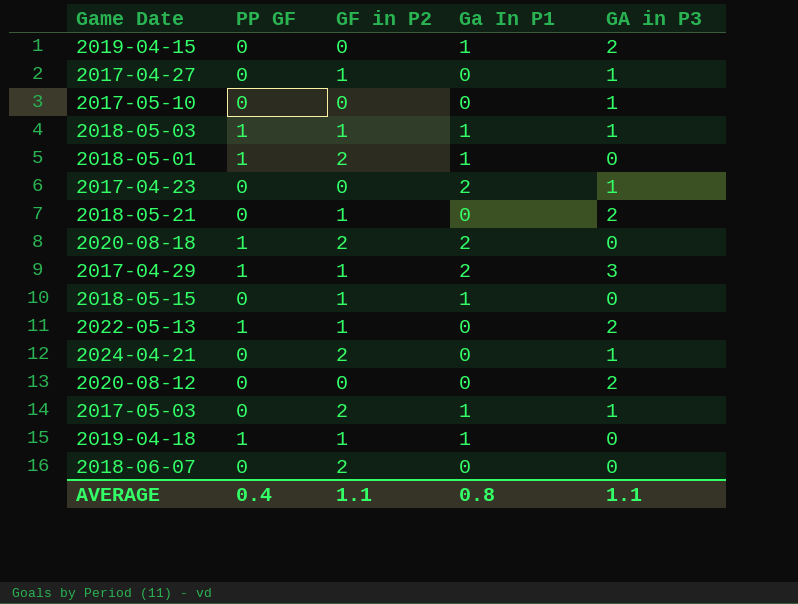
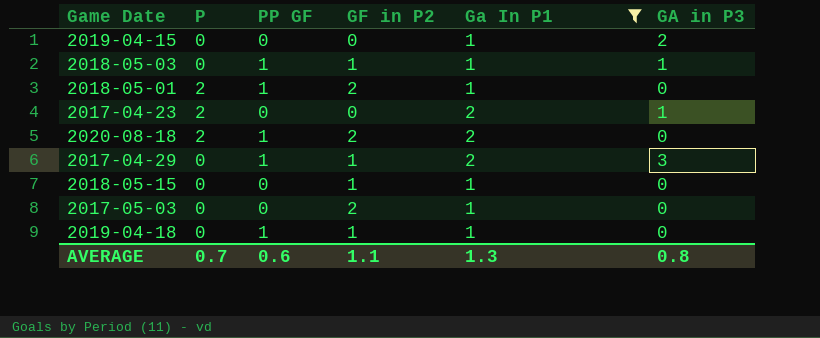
filter: none -> Ga In P1 != 0
column P | position: none -> 2
2017-05-03 | GA in P3: 1 -> 0
AVERAGE | PP GF: 0.4 -> 0.6
AVERAGE | Ga In P1: 0.8 -> 1.3
AVERAGE | GA in P3: 1.1 -> 0.8

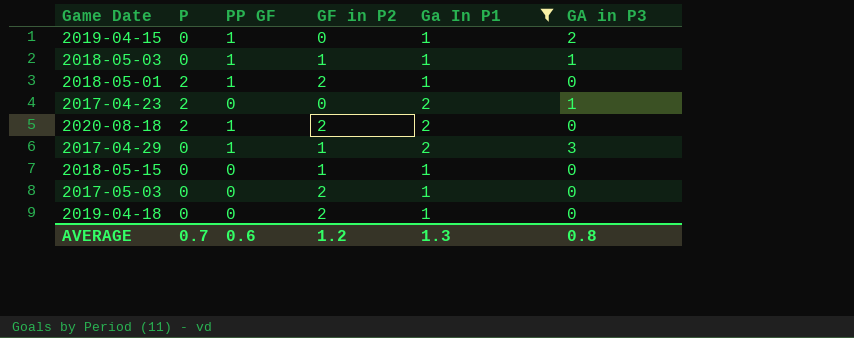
2019-04-15 | PP GF: 0 -> 1
2019-04-18 | PP GF: 1 -> 0
2019-04-18 | GF in P2: 1 -> 2
AVERAGE | GF in P2: 1.1 -> 1.2

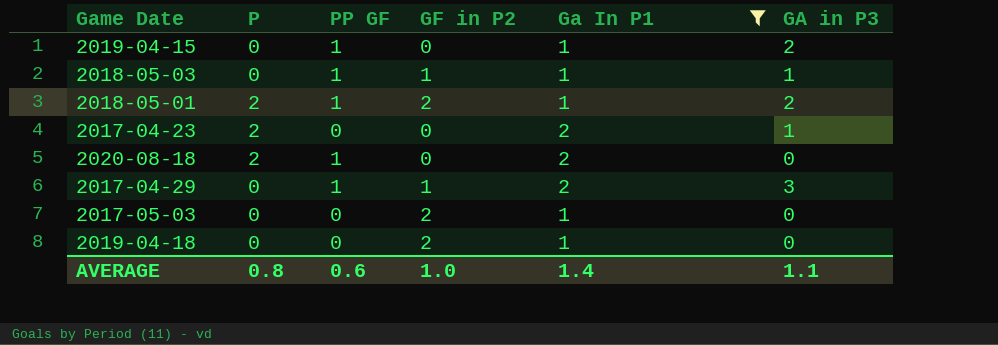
row 2018-05-15: 0 | 0 | 1 | 1 | 0 -> none
2018-05-01 | GA in P3: 0 -> 2
2020-08-18 | GF in P2: 2 -> 0
AVERAGE | P: 0.7 -> 0.8
AVERAGE | GF in P2: 1.2 -> 1.0
AVERAGE | Ga In P1: 1.3 -> 1.4
AVERAGE | GA in P3: 0.8 -> 1.1

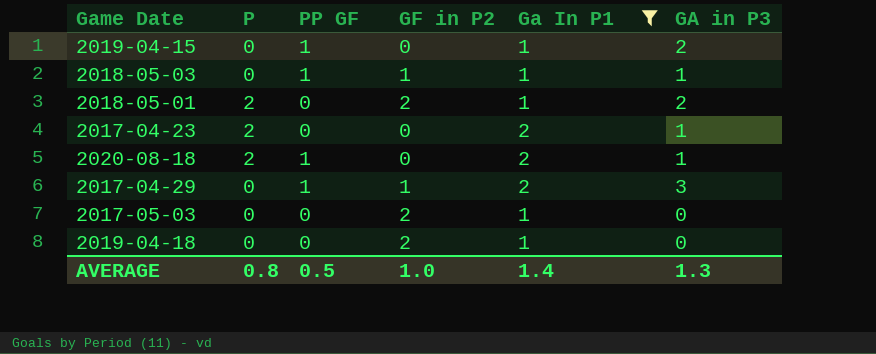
2018-05-01 | PP GF: 1 -> 0
2020-08-18 | GA in P3: 0 -> 1
AVERAGE | PP GF: 0.6 -> 0.5
AVERAGE | GA in P3: 1.1 -> 1.3

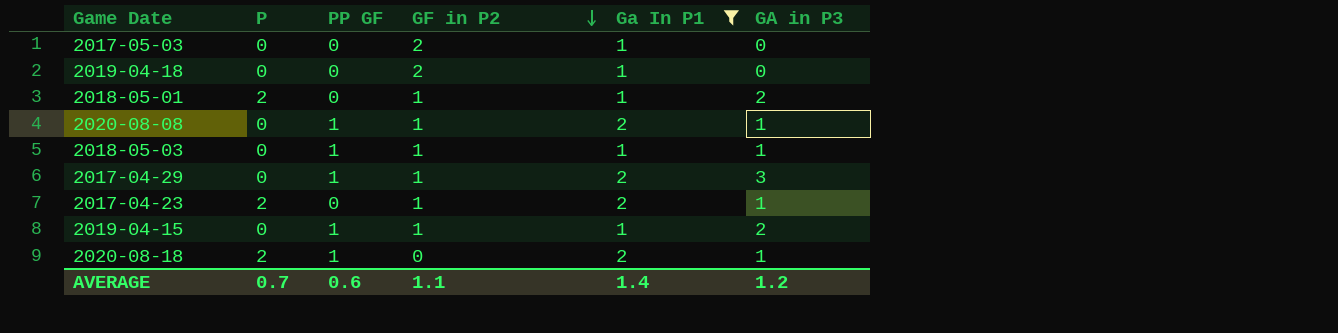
row order: none -> GF in P2 descending
2018-05-01 | GF in P2: 2 -> 1
row 2020-08-08: none -> 0 | 1 | 1 | 2 | 1
2017-04-23 | GF in P2: 0 -> 1
2019-04-15 | GF in P2: 0 -> 1
AVERAGE | P: 0.8 -> 0.7
AVERAGE | PP GF: 0.5 -> 0.6
AVERAGE | GF in P2: 1.0 -> 1.1
AVERAGE | GA in P3: 1.3 -> 1.2

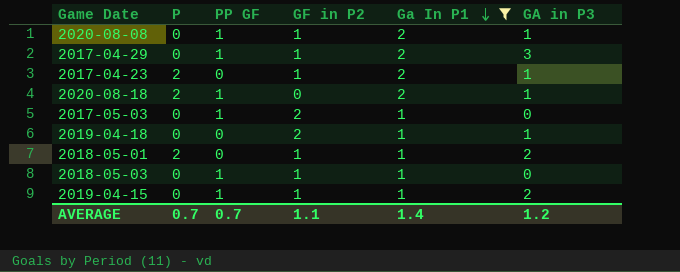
row order: GF in P2 descending -> Ga In P1 descending
2017-05-03 | PP GF: 0 -> 1
2019-04-18 | GA in P3: 0 -> 1
2018-05-03 | GA in P3: 1 -> 0
AVERAGE | PP GF: 0.6 -> 0.7

